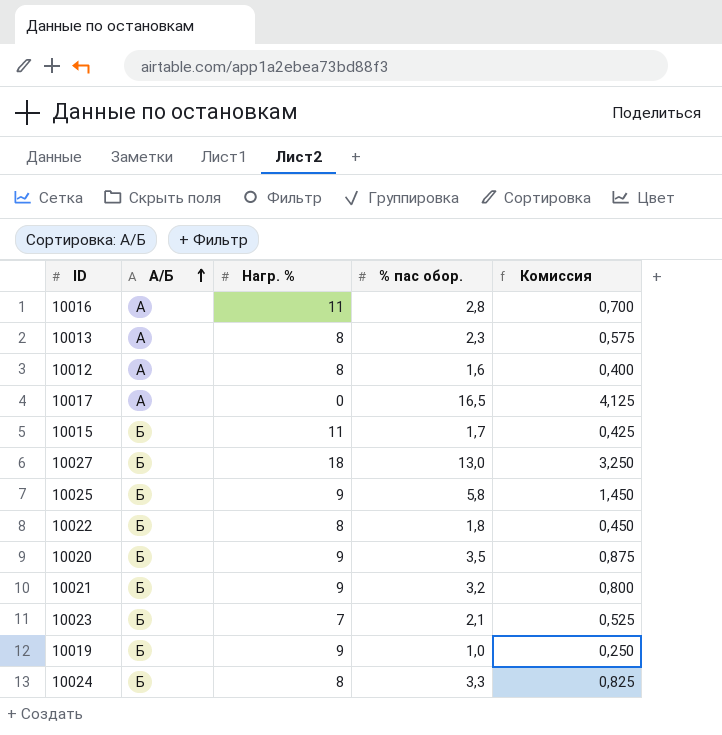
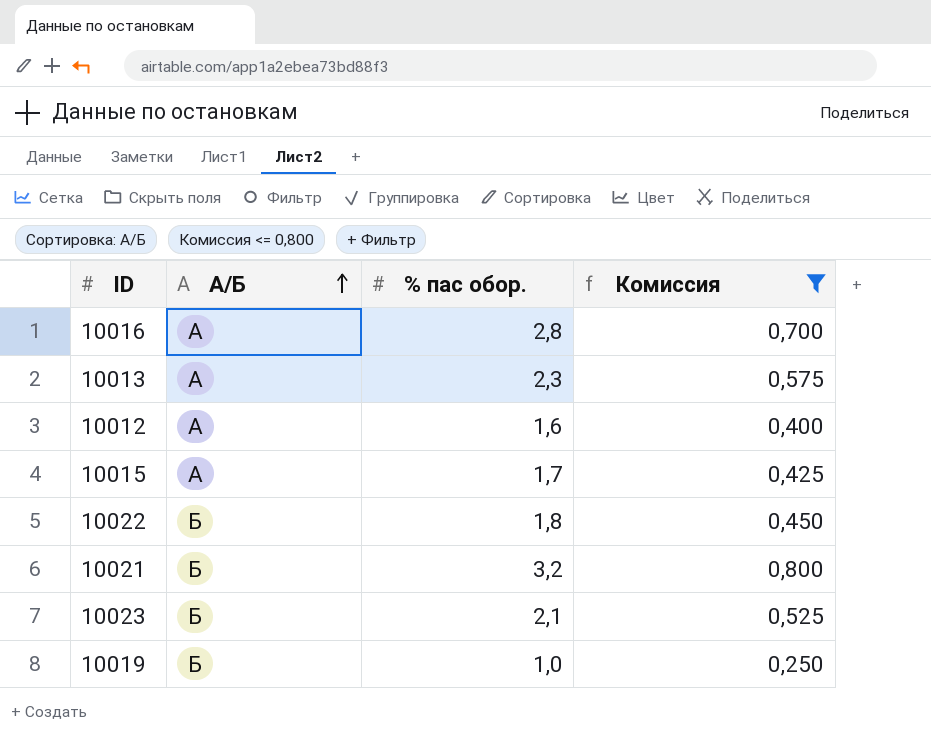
filter: none -> Комиссия <= 0,800
column Нагр. % | position: 3 -> none
10015 | А/Б: Б -> А

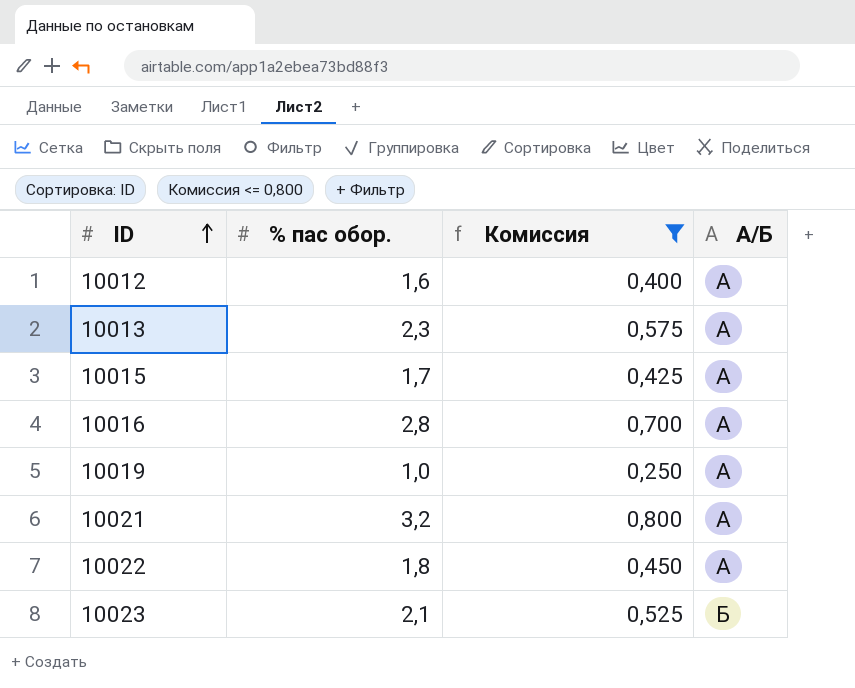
row order: А/Б ascending -> ID ascending
column А/Б | position: 2 -> 4
10019 | А/Б: Б -> А
10021 | А/Б: Б -> А
10022 | А/Б: Б -> А

